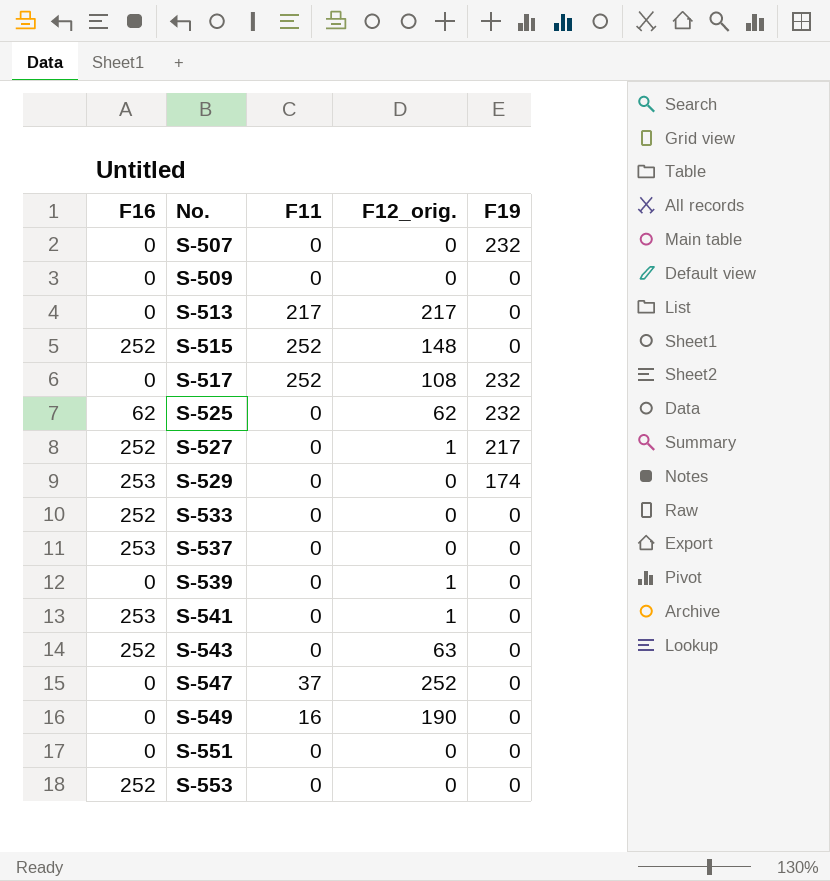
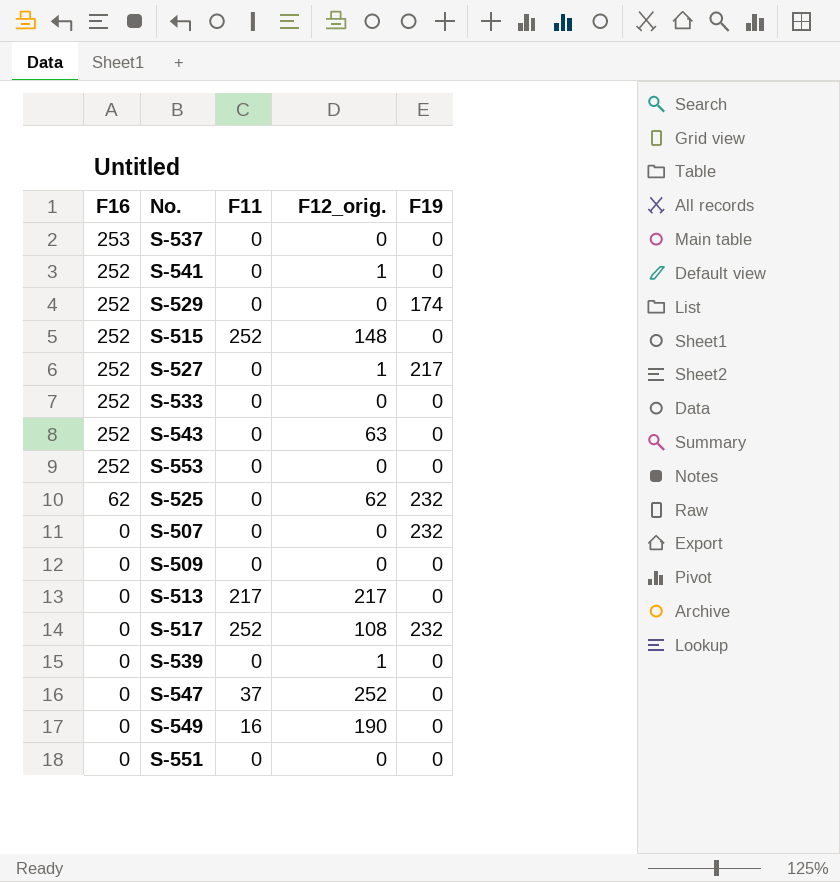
row order: No. ascending -> F16 descending
S-541 | F16: 253 -> 252
S-529 | F16: 253 -> 252

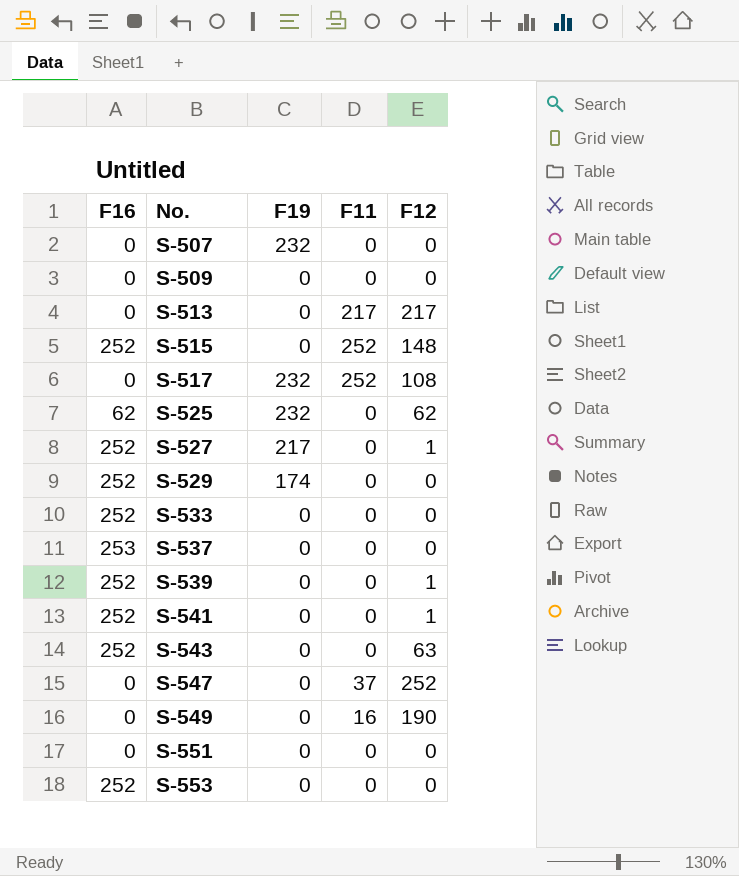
row order: F16 descending -> No. ascending
column F19 | position: 5 -> 3
column name: F12_orig. -> F12
S-539 | F16: 0 -> 252

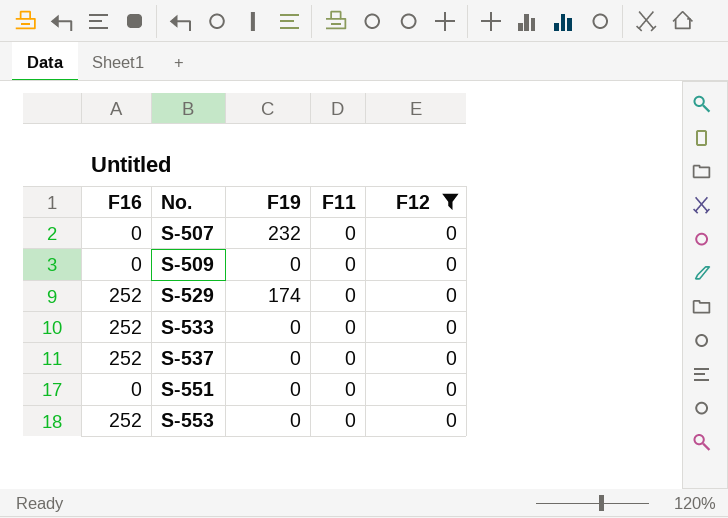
filter: none -> F12 = 0
S-537 | F16: 253 -> 252

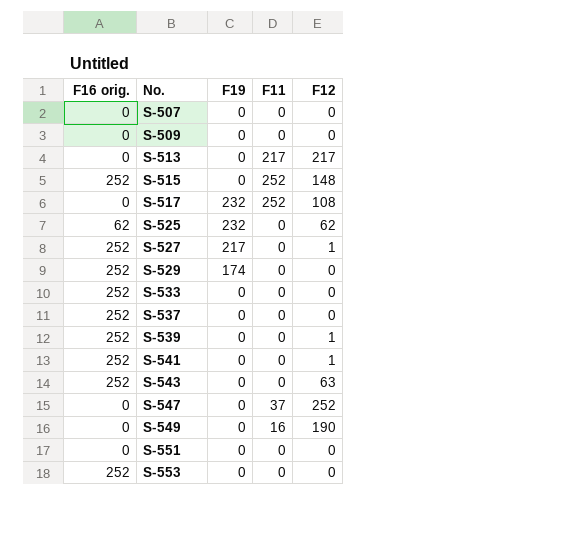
filter: F12 = 0 -> none
column name: F16 -> F16 orig.
S-507 | F19: 232 -> 0

